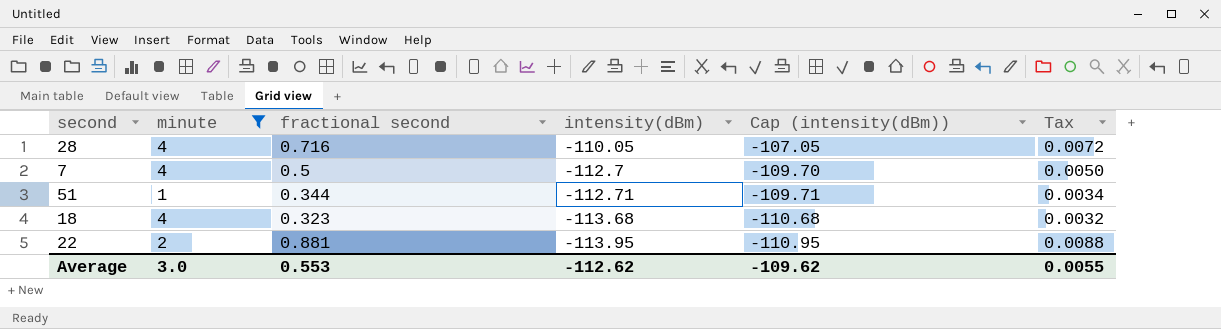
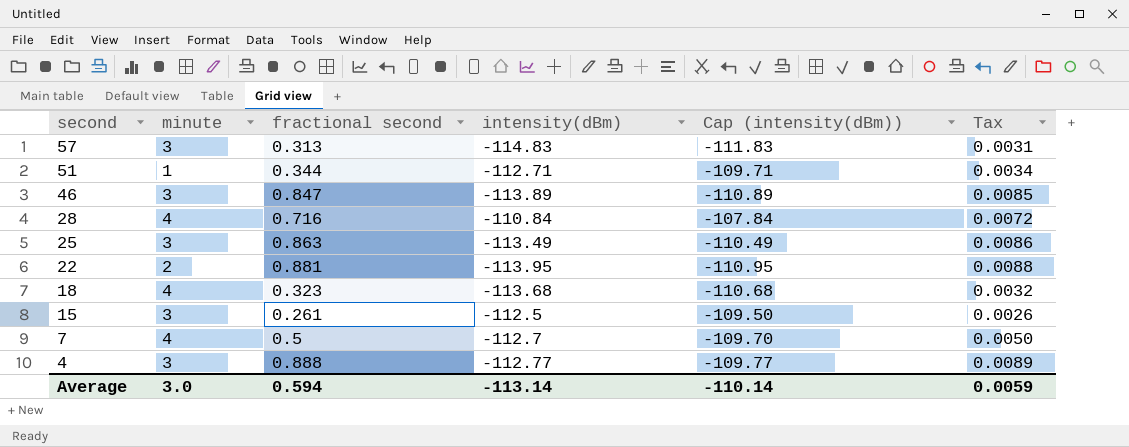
filter: minute != 3 -> none
row order: intensity(dBm) descending -> second descending
28 | intensity(dBm): -110.05 -> -110.84
28 | Cap (intensity(dBm)): -107.05 -> -107.84
Average | fractional second: 0.553 -> 0.594
Average | intensity(dBm): -112.62 -> -113.14
Average | Cap (intensity(dBm)): -109.62 -> -110.14
Average | Tax: 0.0055 -> 0.0059

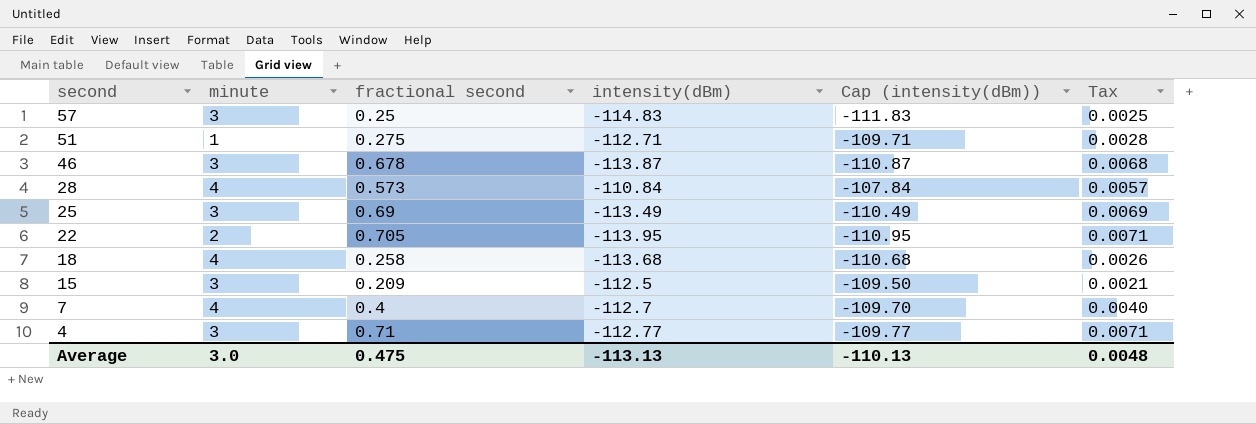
57 | fractional second: 0.313 -> 0.25
57 | Tax: 0.0031 -> 0.0025
51 | fractional second: 0.344 -> 0.275
51 | Tax: 0.0034 -> 0.0028
46 | fractional second: 0.847 -> 0.678
46 | intensity(dBm): -113.89 -> -113.87
46 | Cap (intensity(dBm)): -110.89 -> -110.87
46 | Tax: 0.0085 -> 0.0068
28 | fractional second: 0.716 -> 0.573
28 | Tax: 0.0072 -> 0.0057
25 | fractional second: 0.863 -> 0.69
25 | Tax: 0.0086 -> 0.0069
22 | fractional second: 0.881 -> 0.705
22 | Tax: 0.0088 -> 0.0071
18 | fractional second: 0.323 -> 0.258
18 | Tax: 0.0032 -> 0.0026
15 | fractional second: 0.261 -> 0.209
15 | Tax: 0.0026 -> 0.0021
7 | fractional second: 0.5 -> 0.4
7 | Tax: 0.0050 -> 0.0040
4 | fractional second: 0.888 -> 0.71
4 | Tax: 0.0089 -> 0.0071
Average | fractional second: 0.594 -> 0.475
Average | intensity(dBm): -113.14 -> -113.13
Average | Cap (intensity(dBm)): -110.14 -> -110.13
Average | Tax: 0.0059 -> 0.0048

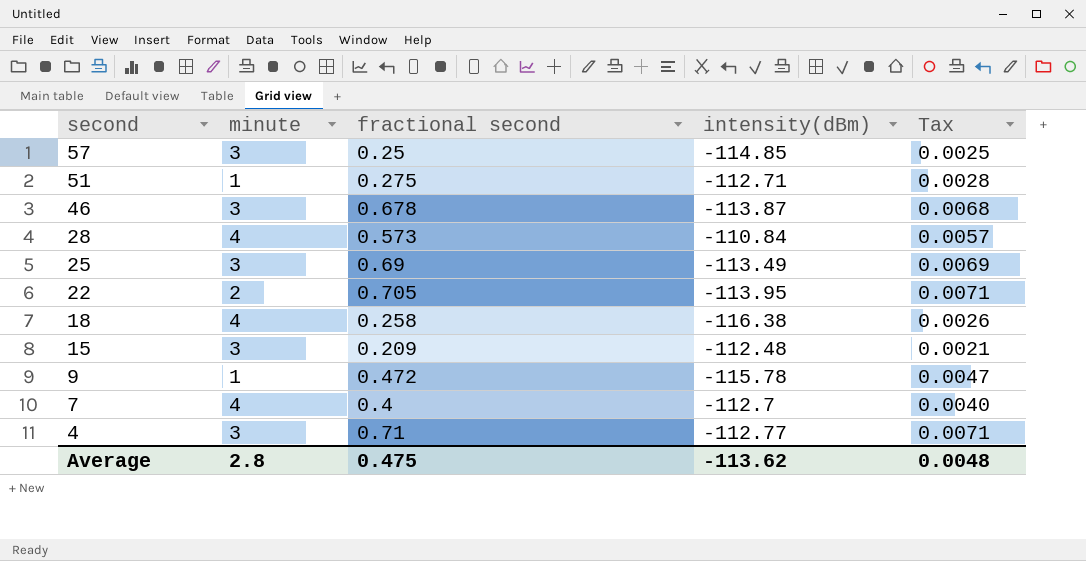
column Cap (intensity(dBm)) | formula: [intensity(dBm)] + 3 -> none
57 | intensity(dBm): -114.83 -> -114.85
18 | intensity(dBm): -113.68 -> -116.38
15 | intensity(dBm): -112.5 -> -112.48
row 9: none -> 1 | 0.472 | -115.78 | 0.0047
Average | minute: 3.0 -> 2.8
Average | intensity(dBm): -113.13 -> -113.62

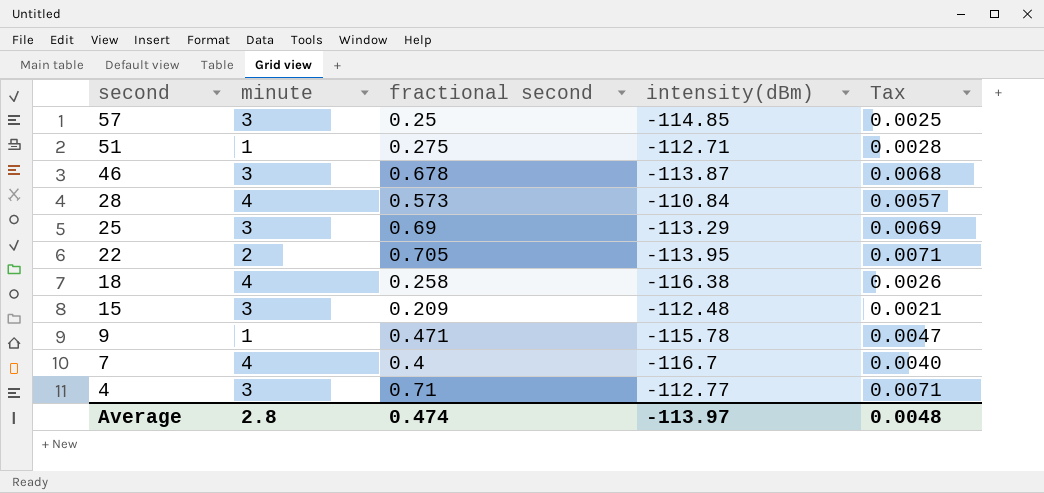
25 | intensity(dBm): -113.49 -> -113.29
9 | fractional second: 0.472 -> 0.471
7 | intensity(dBm): -112.7 -> -116.7
Average | fractional second: 0.475 -> 0.474
Average | intensity(dBm): -113.62 -> -113.97

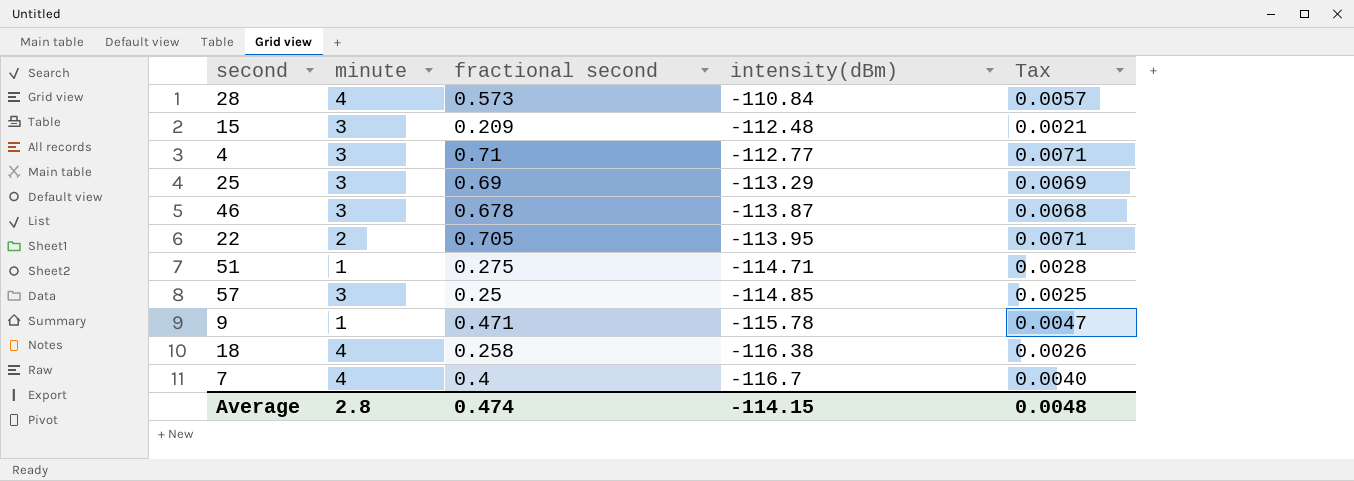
row order: second descending -> intensity(dBm) descending
51 | intensity(dBm): -112.71 -> -114.71
Average | intensity(dBm): -113.97 -> -114.15

